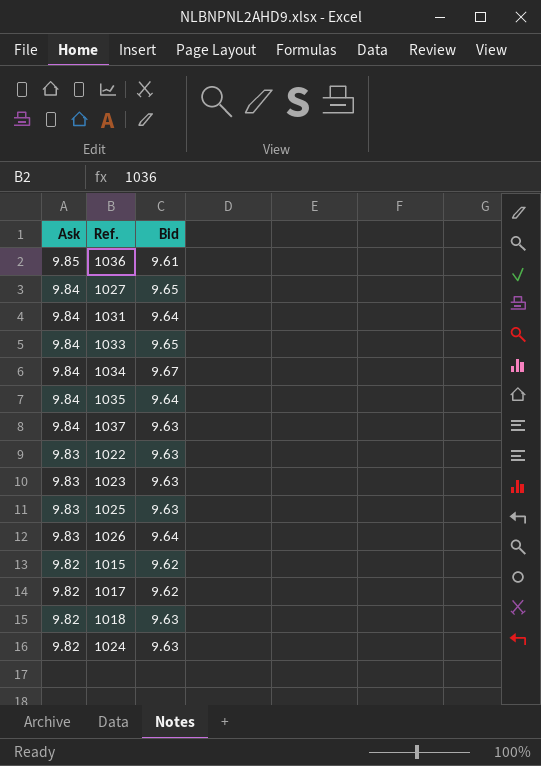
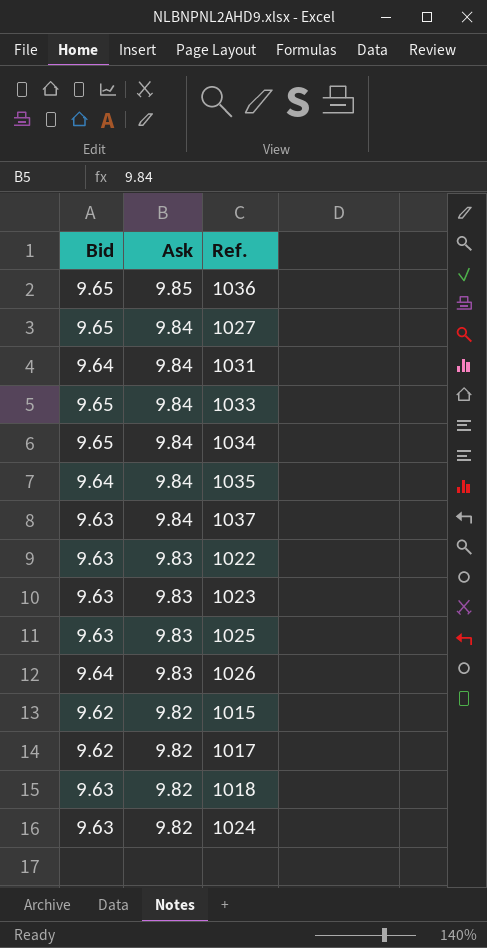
column Bid | position: 3 -> 1
1036 | Bid: 9.61 -> 9.65
1034 | Bid: 9.67 -> 9.65

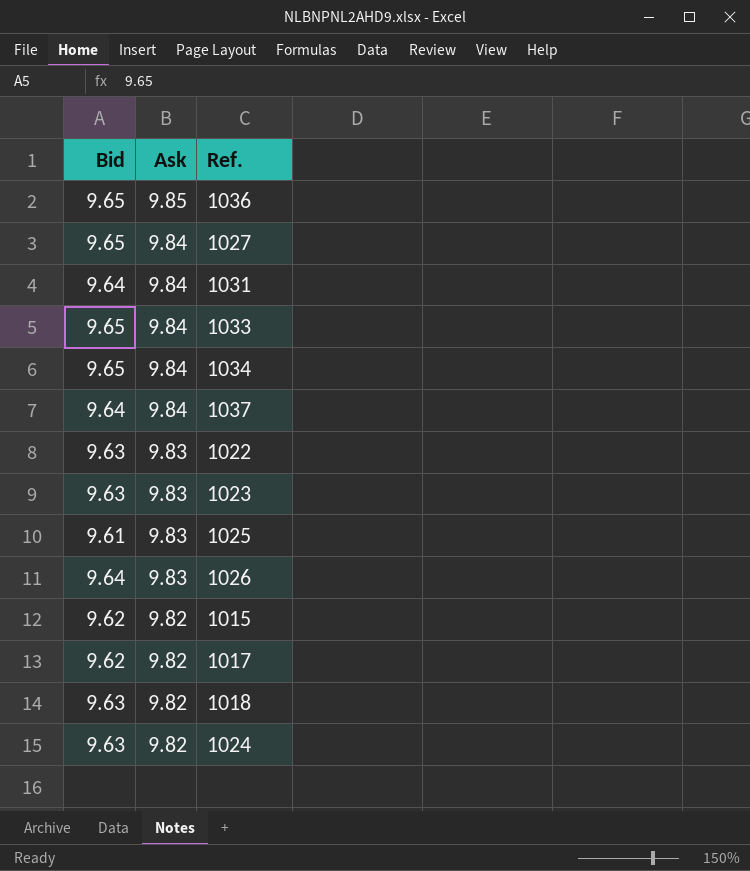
row 1035: 9.64 | 9.84 -> none
1037 | Bid: 9.63 -> 9.64
1025 | Bid: 9.63 -> 9.61

